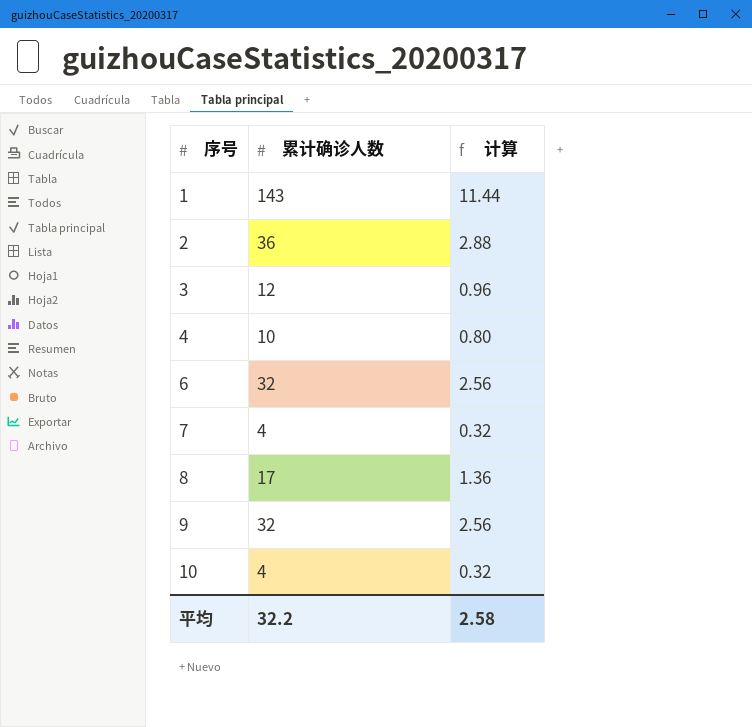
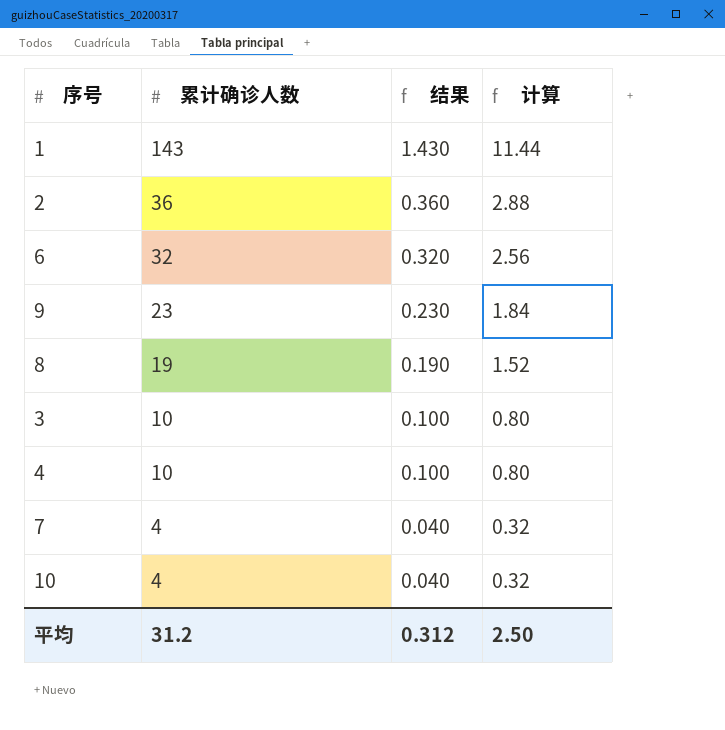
row order: 序号 ascending -> 累计确诊人数 descending
column 结果 | formula: none -> [累计确诊人数] * 0.01
9 | 累计确诊人数: 32 -> 23
9 | 计算: 2.56 -> 1.84
8 | 累计确诊人数: 17 -> 19
8 | 计算: 1.36 -> 1.52
3 | 累计确诊人数: 12 -> 10
3 | 计算: 0.96 -> 0.80
平均 | 累计确诊人数: 32.2 -> 31.2
平均 | 计算: 2.58 -> 2.50

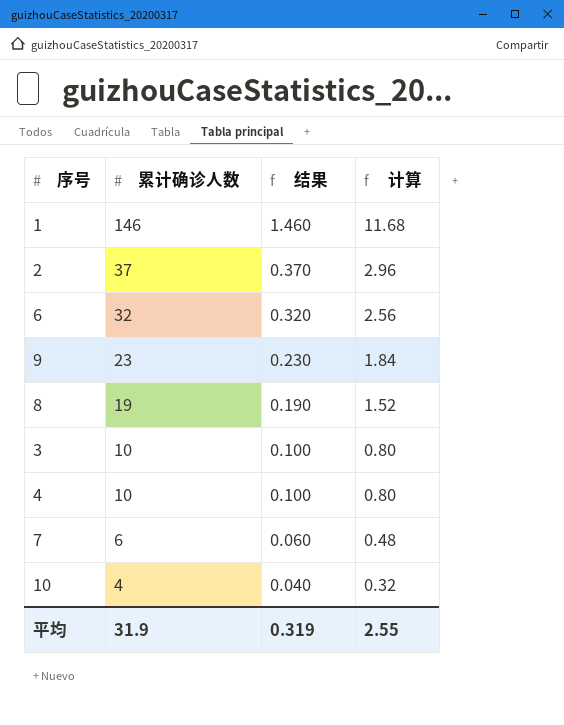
1 | 累计确诊人数: 143 -> 146
1 | 结果: 1.430 -> 1.460
1 | 计算: 11.44 -> 11.68
2 | 累计确诊人数: 36 -> 37
2 | 结果: 0.360 -> 0.370
2 | 计算: 2.88 -> 2.96
7 | 累计确诊人数: 4 -> 6
7 | 结果: 0.040 -> 0.060
7 | 计算: 0.32 -> 0.48
平均 | 累计确诊人数: 31.2 -> 31.9
平均 | 结果: 0.312 -> 0.319
平均 | 计算: 2.50 -> 2.55

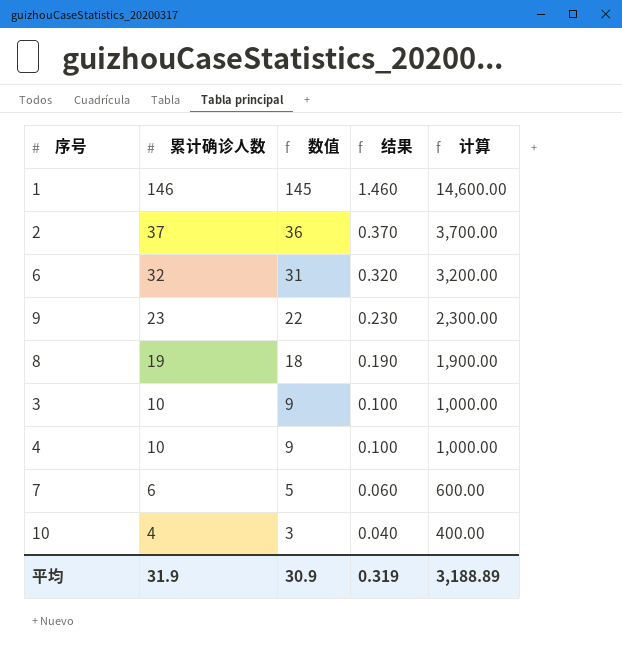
column 数值 | formula: none -> [累计确诊人数] - 1
column 计算 | formula: [累计确诊人数] * 0.08 -> [累计确诊人数] * 100
平均 | 计算: 2.55 -> 3,188.89

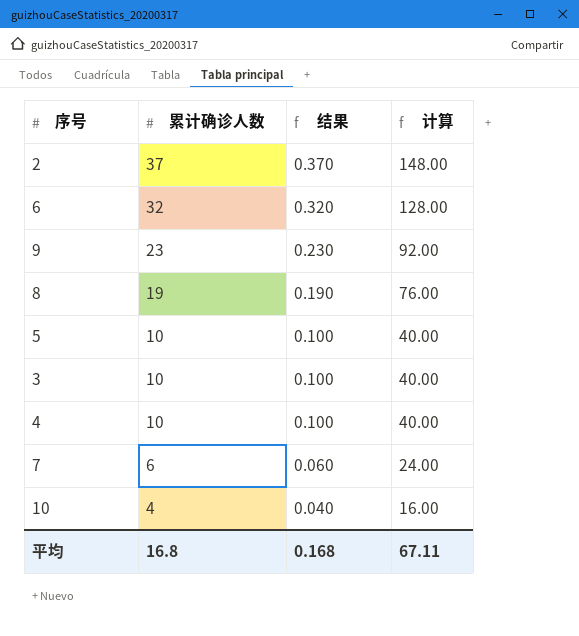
column 数值 | formula: [累计确诊人数] - 1 -> none
column 计算 | formula: [累计确诊人数] * 100 -> [累计确诊人数] * 4
row 1: 146 | 145 | 1.460 | 14,600.00 -> none
row 5: none -> 10 | 0.100 | 40.00
平均 | 累计确诊人数: 31.9 -> 16.8
平均 | 结果: 0.319 -> 0.168
平均 | 计算: 3,188.89 -> 67.11

